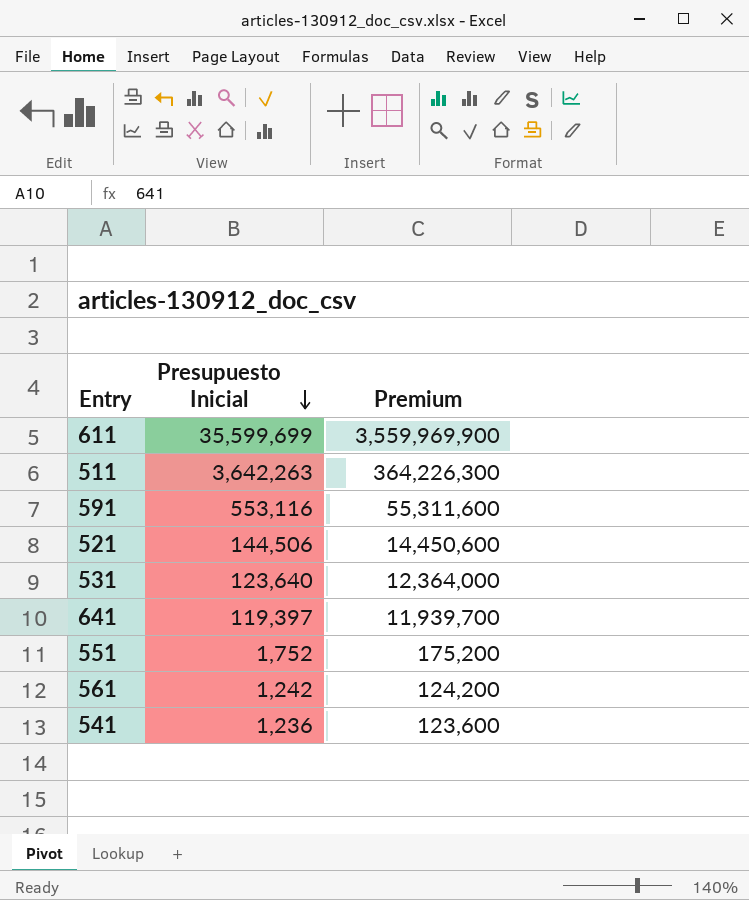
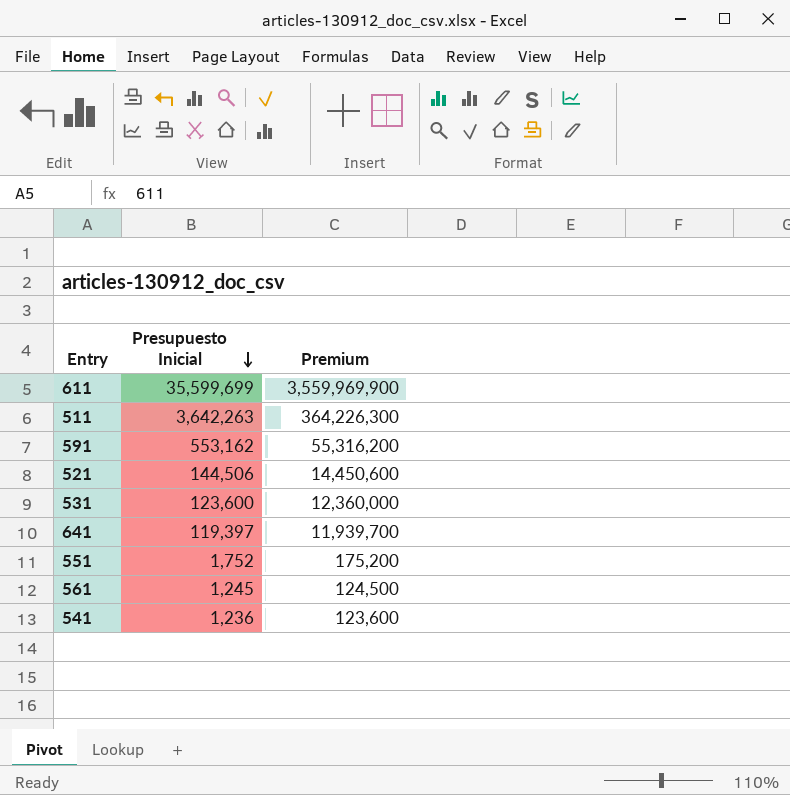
591 | Presupuesto Inicial: 553,116 -> 553,162
591 | Premium: 55,311,600 -> 55,316,200
531 | Presupuesto Inicial: 123,640 -> 123,600
531 | Premium: 12,364,000 -> 12,360,000
561 | Presupuesto Inicial: 1,242 -> 1,245
561 | Premium: 124,200 -> 124,500

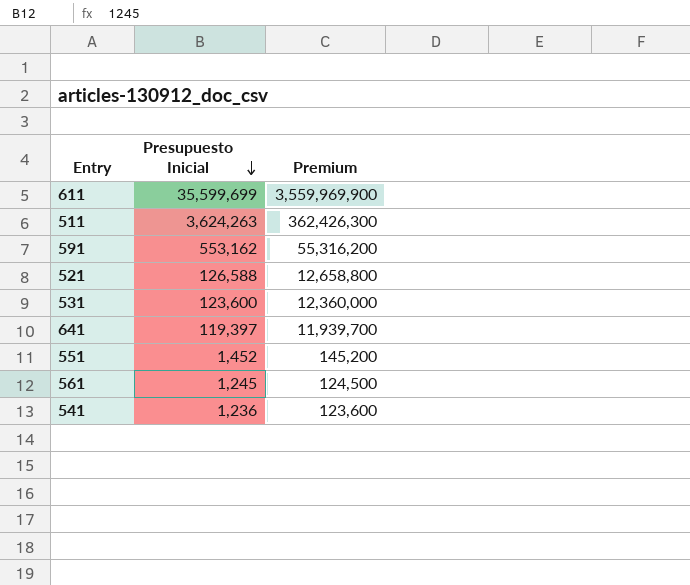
511 | Presupuesto Inicial: 3,642,263 -> 3,624,263
511 | Premium: 364,226,300 -> 362,426,300
521 | Presupuesto Inicial: 144,506 -> 126,588
521 | Premium: 14,450,600 -> 12,658,800
551 | Presupuesto Inicial: 1,752 -> 1,452
551 | Premium: 175,200 -> 145,200

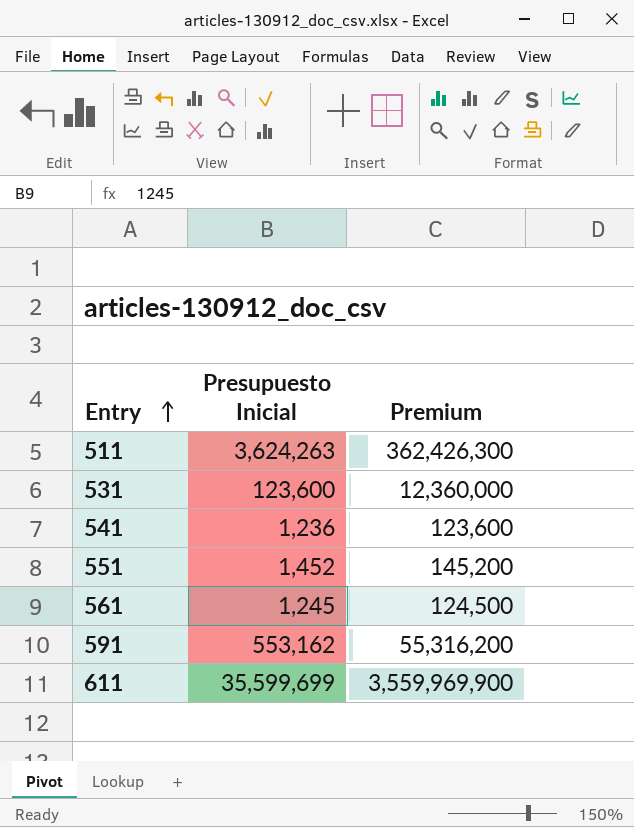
row order: Presupuesto Inicial descending -> Entry ascending
row 521: 126,588 | 12,658,800 -> none
row 641: 119,397 | 11,939,700 -> none

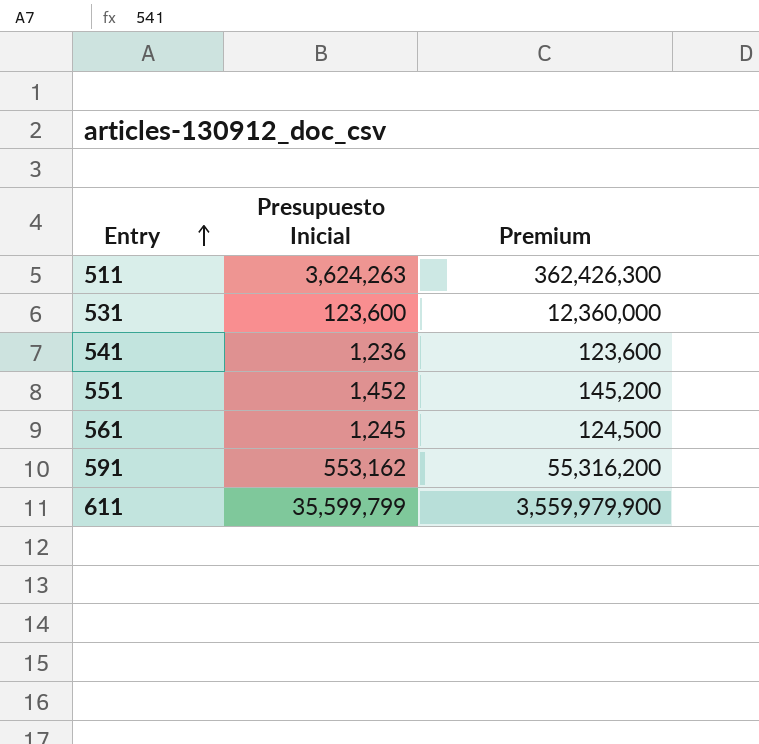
611 | Presupuesto Inicial: 35,599,699 -> 35,599,799
611 | Premium: 3,559,969,900 -> 3,559,979,900

